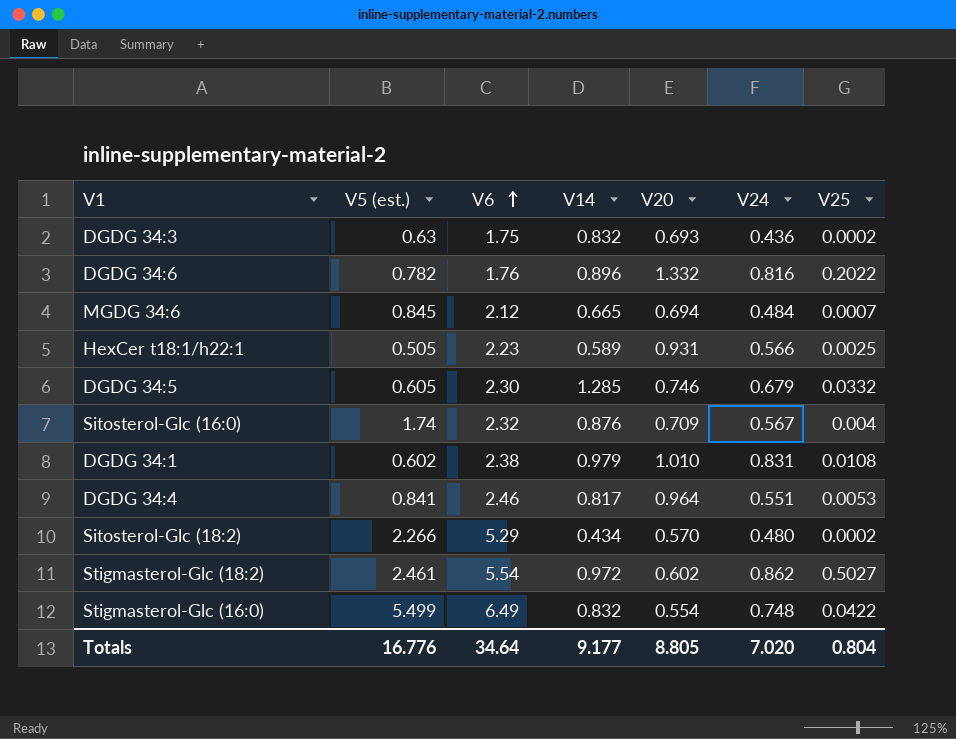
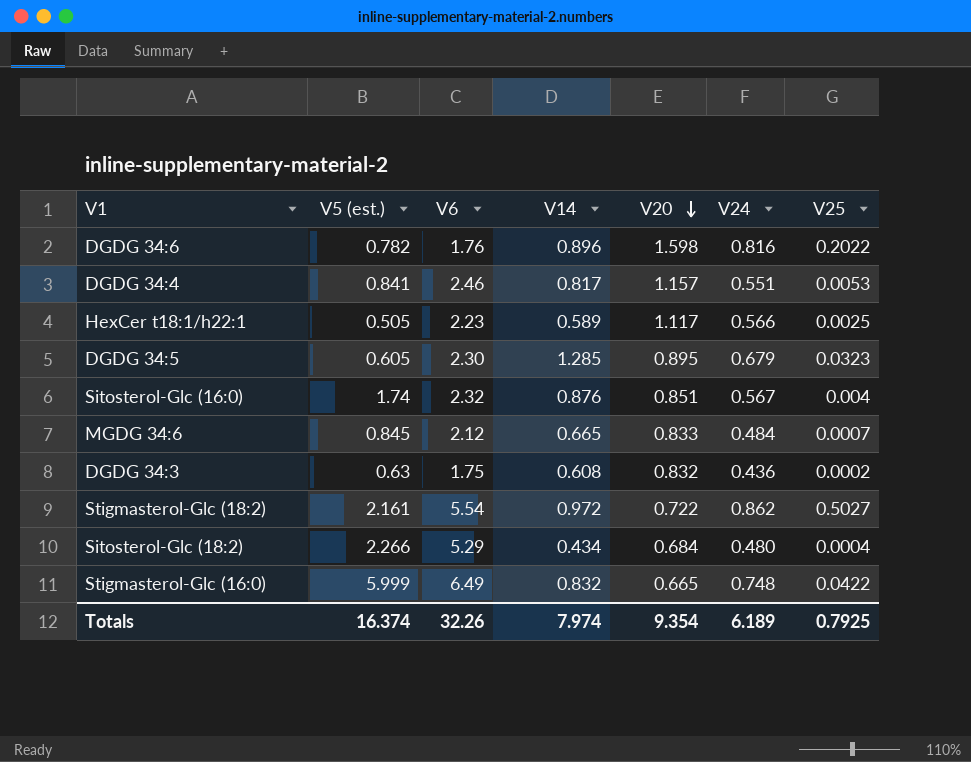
row order: V6 ascending -> V20 descending
row DGDG 34:1: 0.602 | 2.38 | 0.979 | 1.010 | 0.831 | 0.0108 -> none
DGDG 34:6 | V20: 1.332 -> 1.598
DGDG 34:4 | V20: 0.964 -> 1.157
HexCer t18:1/h22:1 | V20: 0.931 -> 1.117
DGDG 34:5 | V20: 0.746 -> 0.895
DGDG 34:5 | V25: 0.0332 -> 0.0323
Sitosterol-Glc (16:0) | V20: 0.709 -> 0.851
MGDG 34:6 | V20: 0.694 -> 0.833
DGDG 34:3 | V14: 0.832 -> 0.608
DGDG 34:3 | V20: 0.693 -> 0.832
Stigmasterol-Glc (18:2) | V5 (est.): 2.461 -> 2.161
Stigmasterol-Glc (18:2) | V20: 0.602 -> 0.722
Sitosterol-Glc (18:2) | V20: 0.570 -> 0.684
Sitosterol-Glc (18:2) | V25: 0.0002 -> 0.0004
Stigmasterol-Glc (16:0) | V5 (est.): 5.499 -> 5.999
Stigmasterol-Glc (16:0) | V20: 0.554 -> 0.665
Totals | V5 (est.): 16.776 -> 16.374
Totals | V6: 34.64 -> 32.26
Totals | V14: 9.177 -> 7.974
Totals | V20: 8.805 -> 9.354
Totals | V24: 7.020 -> 6.189
Totals | V25: 0.804 -> 0.7925

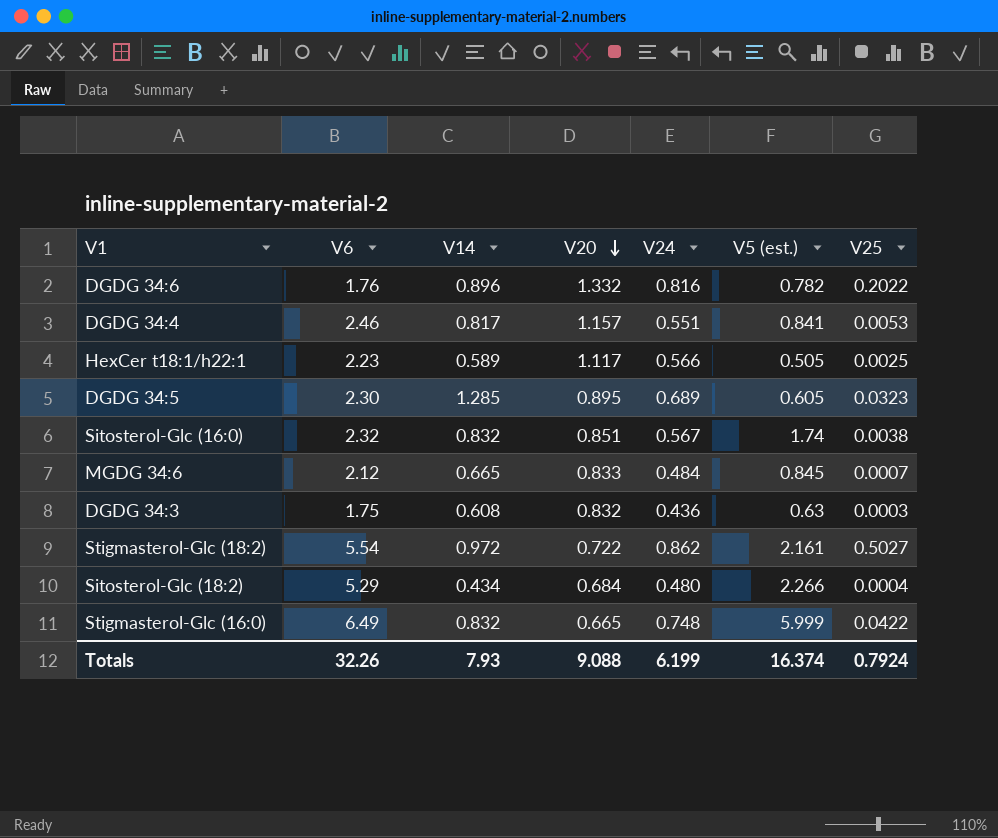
column V5 (est.) | position: 2 -> 6
DGDG 34:6 | V20: 1.598 -> 1.332
DGDG 34:5 | V24: 0.679 -> 0.689
Sitosterol-Glc (16:0) | V14: 0.876 -> 0.832
Sitosterol-Glc (16:0) | V25: 0.004 -> 0.0038
DGDG 34:3 | V25: 0.0002 -> 0.0003
Totals | V14: 7.974 -> 7.93
Totals | V20: 9.354 -> 9.088
Totals | V24: 6.189 -> 6.199
Totals | V25: 0.7925 -> 0.7924

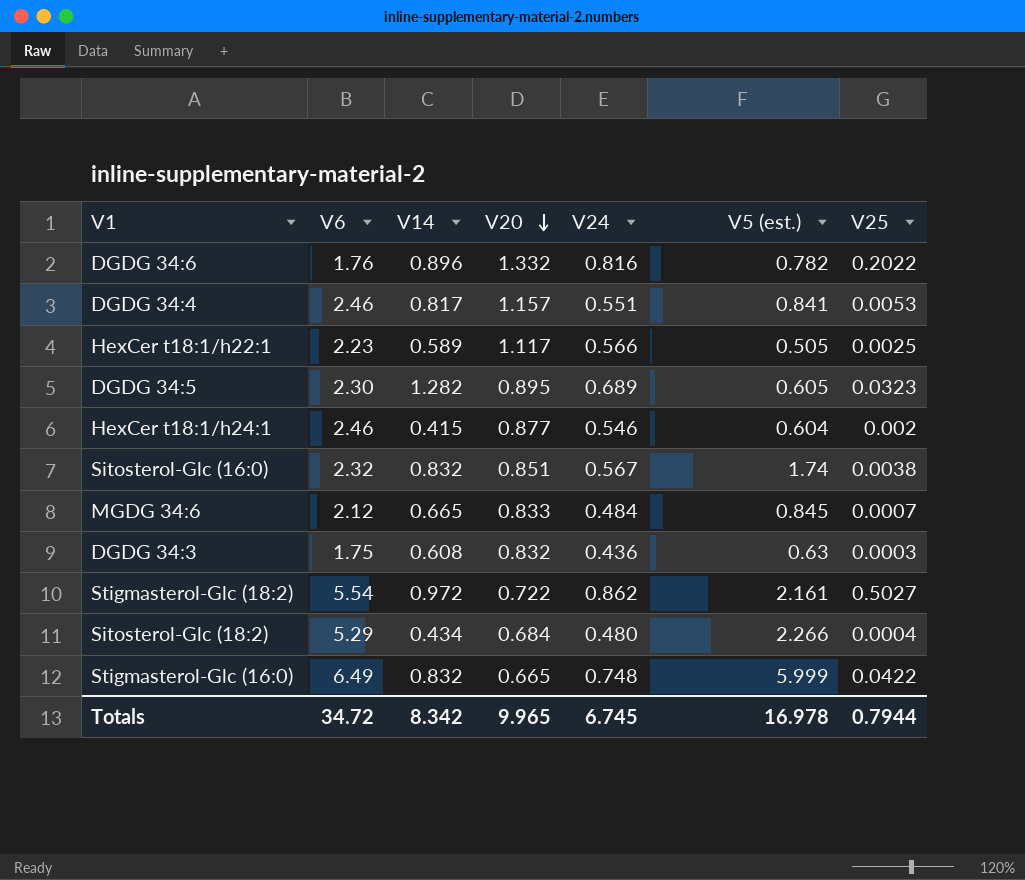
DGDG 34:5 | V14: 1.285 -> 1.282
row HexCer t18:1/h24:1: none -> 2.46 | 0.415 | 0.877 | 0.546 | 0.604 | 0.002
Totals | V6: 32.26 -> 34.72
Totals | V14: 7.93 -> 8.342
Totals | V20: 9.088 -> 9.965
Totals | V24: 6.199 -> 6.745
Totals | V5 (est.): 16.374 -> 16.978
Totals | V25: 0.7924 -> 0.7944

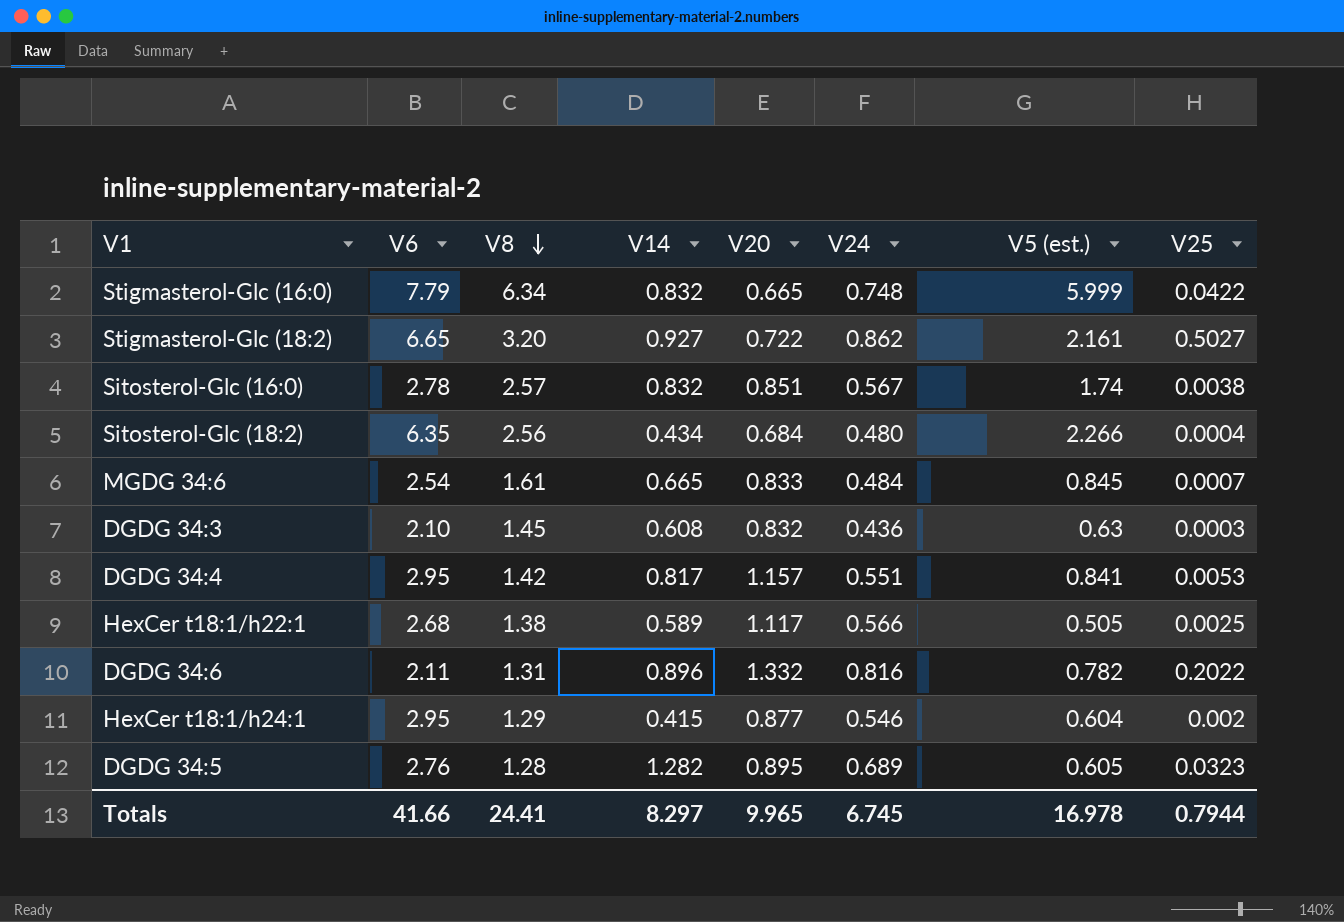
row order: V20 descending -> V8 descending
column V8 | position: none -> 3
Stigmasterol-Glc (16:0) | V6: 6.49 -> 7.79
Stigmasterol-Glc (18:2) | V6: 5.54 -> 6.65
Stigmasterol-Glc (18:2) | V14: 0.972 -> 0.927
Sitosterol-Glc (16:0) | V6: 2.32 -> 2.78
Sitosterol-Glc (18:2) | V6: 5.29 -> 6.35
MGDG 34:6 | V6: 2.12 -> 2.54
DGDG 34:3 | V6: 1.75 -> 2.10
DGDG 34:4 | V6: 2.46 -> 2.95
HexCer t18:1/h22:1 | V6: 2.23 -> 2.68
DGDG 34:6 | V6: 1.76 -> 2.11
HexCer t18:1/h24:1 | V6: 2.46 -> 2.95
DGDG 34:5 | V6: 2.30 -> 2.76
Totals | V6: 34.72 -> 41.66
Totals | V14: 8.342 -> 8.297

